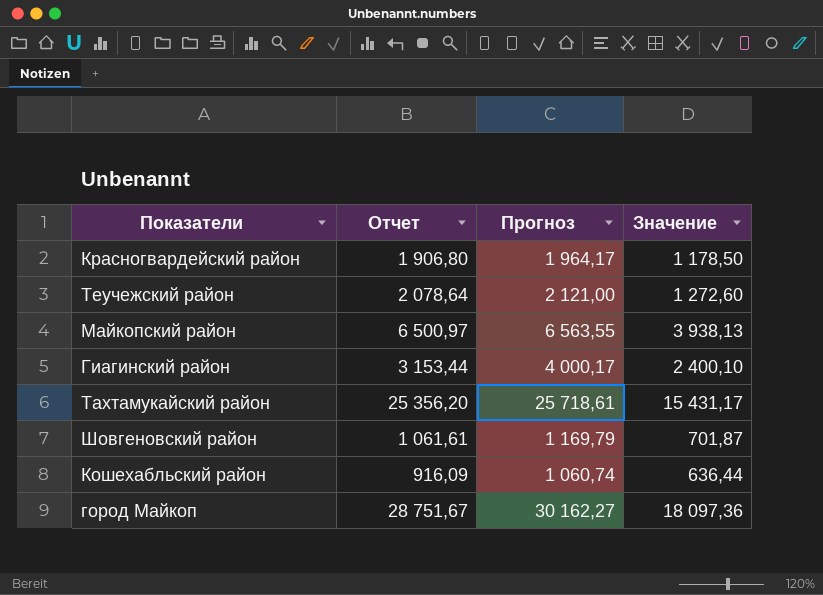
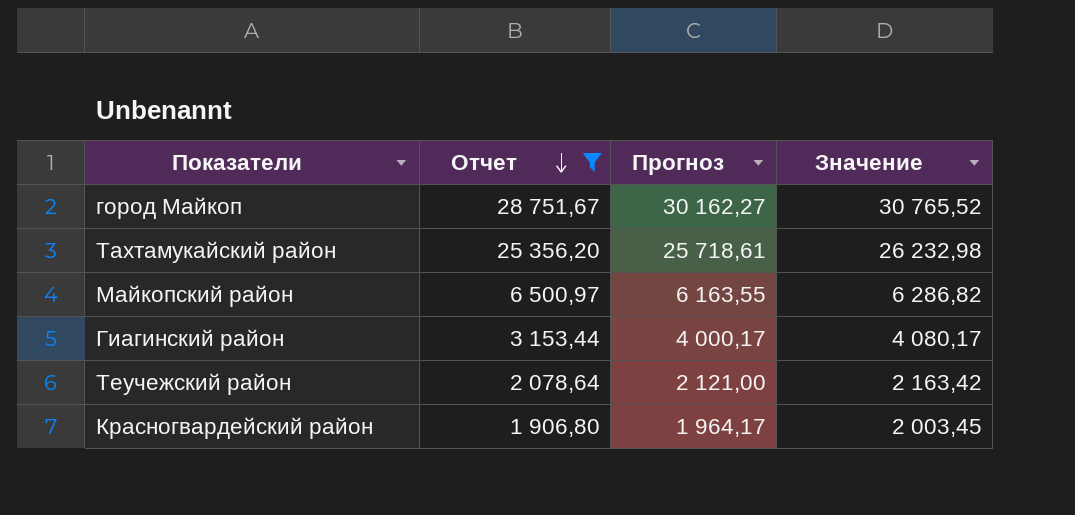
filter: none -> Отчет >= 1 906,80
row order: none -> Отчет descending
column Значение | formula: [Прогноз] * 0,6 -> [Прогноз] * 1,02
Майкопский район | Прогноз: 6 563,55 -> 6 163,55

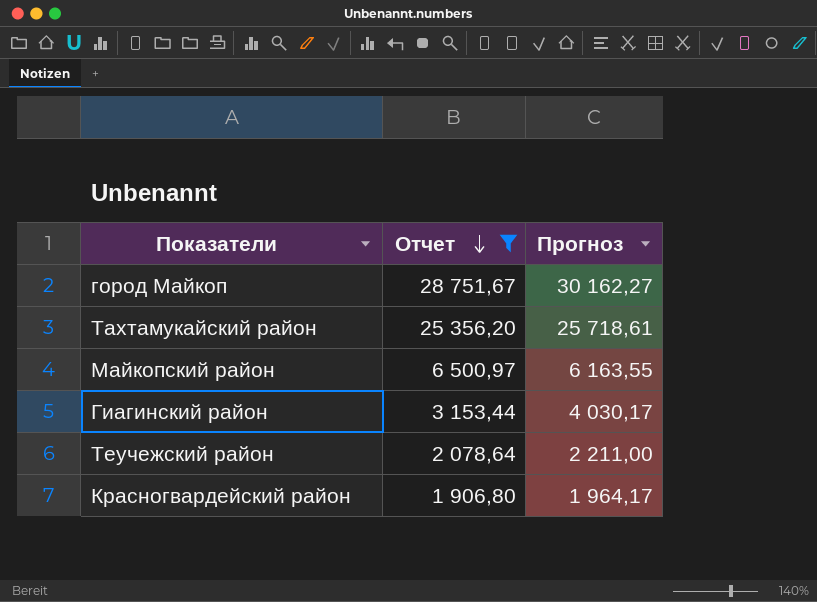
column Значение | formula: [Прогноз] * 1,02 -> none
Гиагинский район | Прогноз: 4 000,17 -> 4 030,17
Теучежский район | Прогноз: 2 121,00 -> 2 211,00

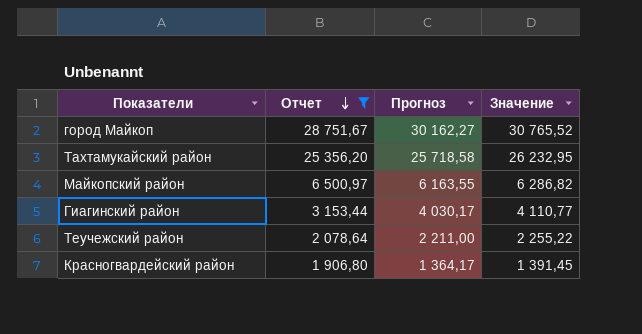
column Значение | formula: none -> [Прогноз] * 1,02
Тахтамукайский район | Прогноз: 25 718,61 -> 25 718,58
Красногвардейский район | Прогноз: 1 964,17 -> 1 364,17

